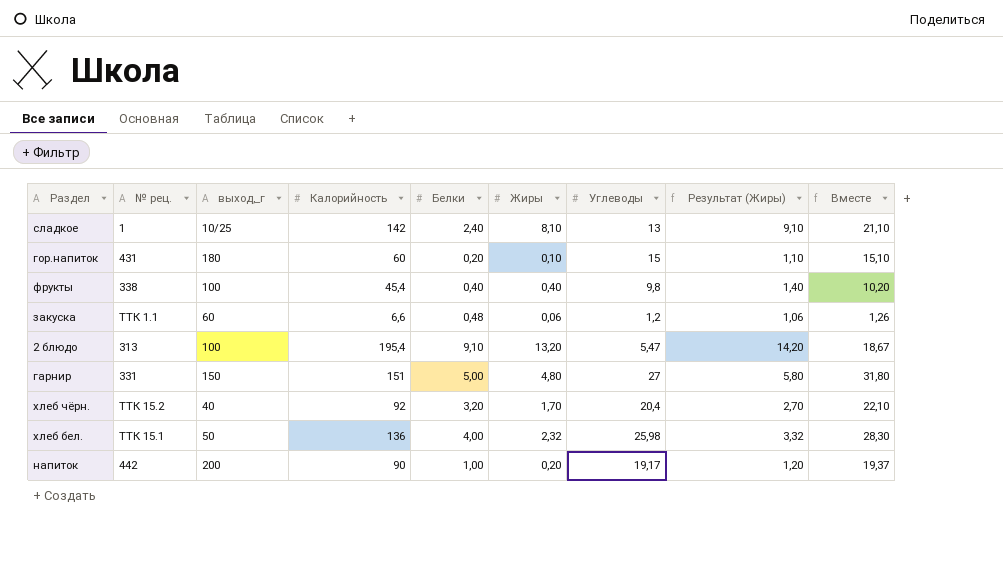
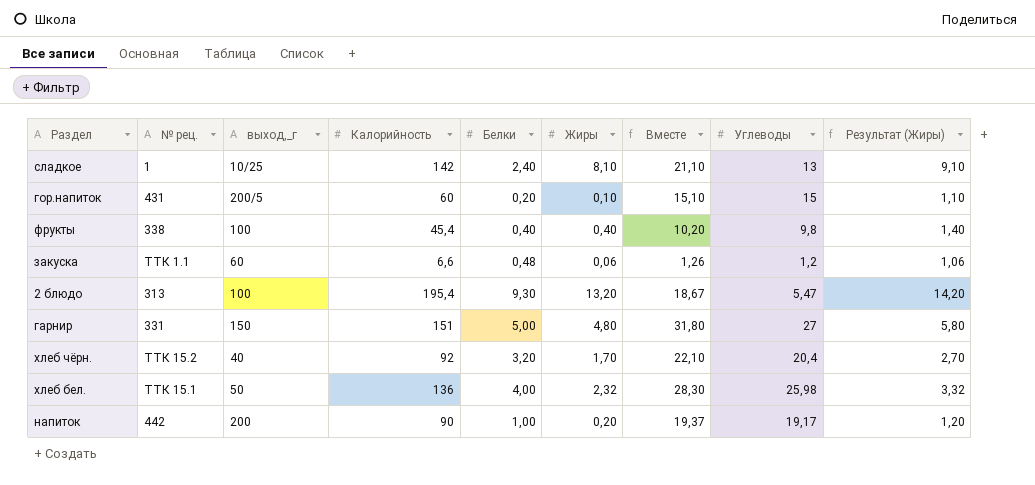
column Вместе | position: 9 -> 7
гор.напиток | выход,_г: 180 -> 200/5
2 блюдо | Белки: 9,10 -> 9,30

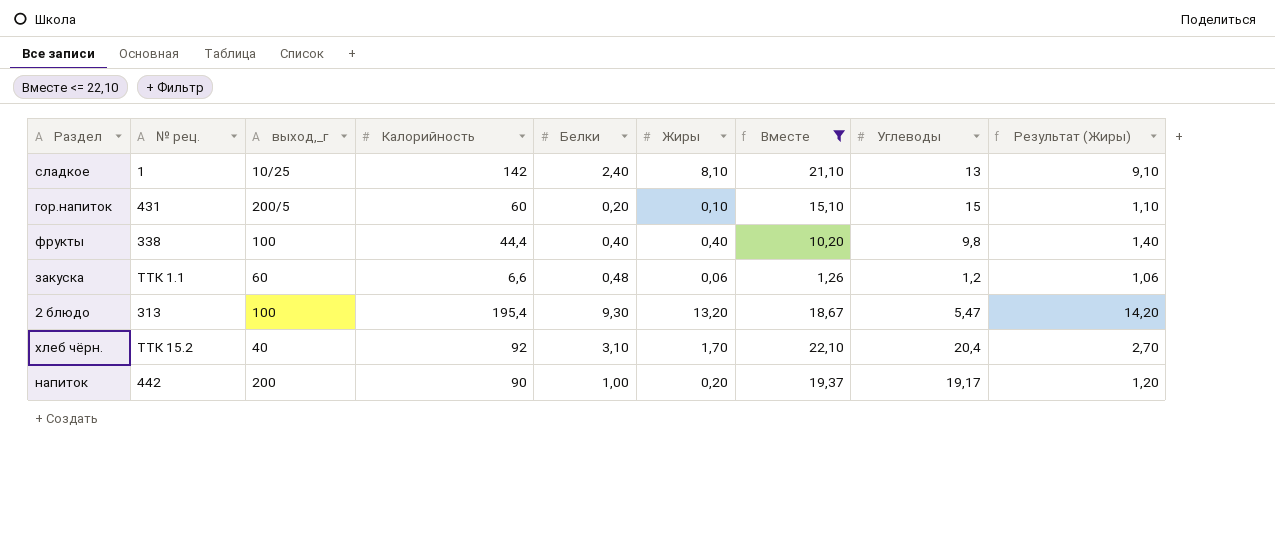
filter: none -> Вместе <= 22,10
фрукты | Калорийность: 45,4 -> 44,4
хлеб чёрн. | Белки: 3,20 -> 3,10

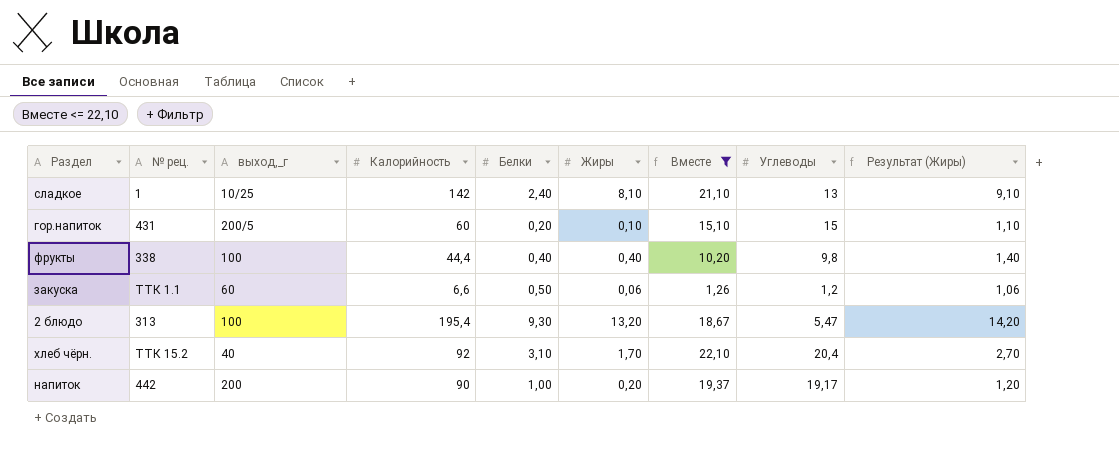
закуска | Белки: 0,48 -> 0,50

